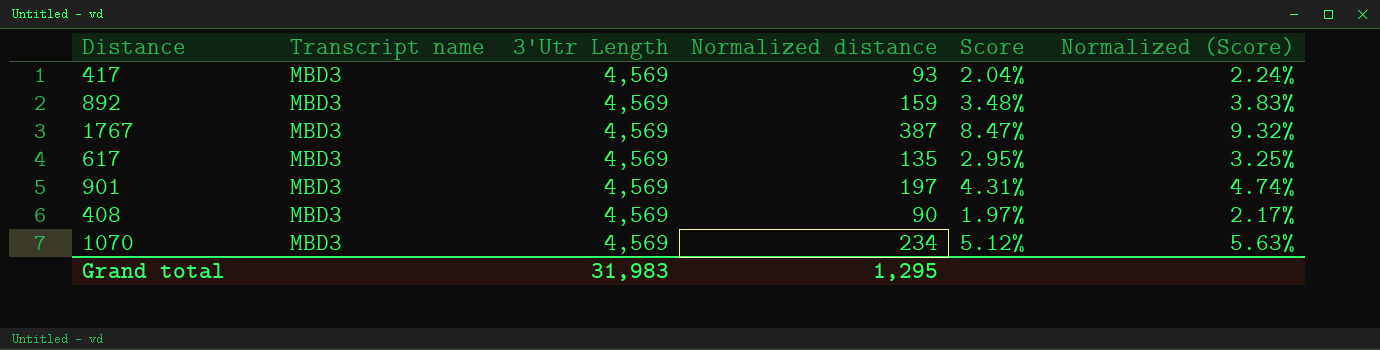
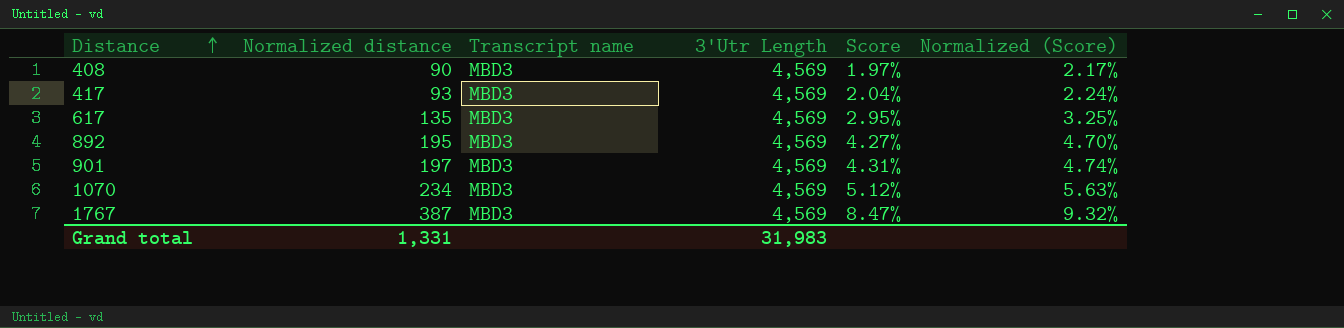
row order: none -> Distance ascending
column Normalized distance | position: 4 -> 2
892 | Normalized distance: 159 -> 195
892 | Score: 3.48% -> 4.27%
892 | Normalized (Score): 3.83% -> 4.70%
Grand total | Normalized distance: 1,295 -> 1,331

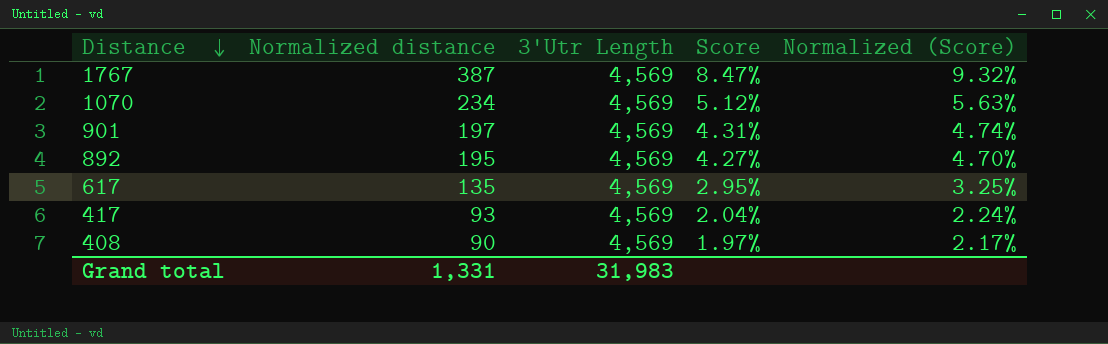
row order: Distance ascending -> Distance descending
column Transcript name | position: 3 -> none

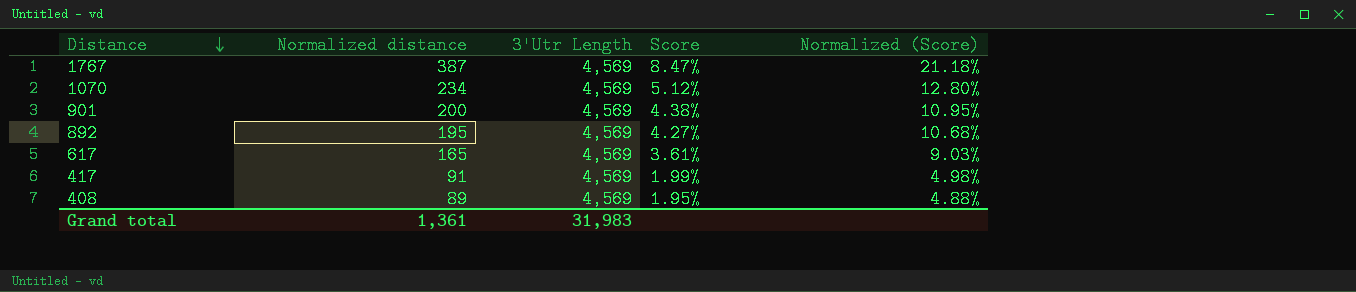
column Normalized (Score) | formula: [Score] * 1.1 -> [Score] * 2.5
901 | Normalized distance: 197 -> 200
901 | Score: 4.31% -> 4.38%
617 | Normalized distance: 135 -> 165
617 | Score: 2.95% -> 3.61%
417 | Normalized distance: 93 -> 91
417 | Score: 2.04% -> 1.99%
408 | Normalized distance: 90 -> 89
408 | Score: 1.97% -> 1.95%
Grand total | Normalized distance: 1,331 -> 1,361

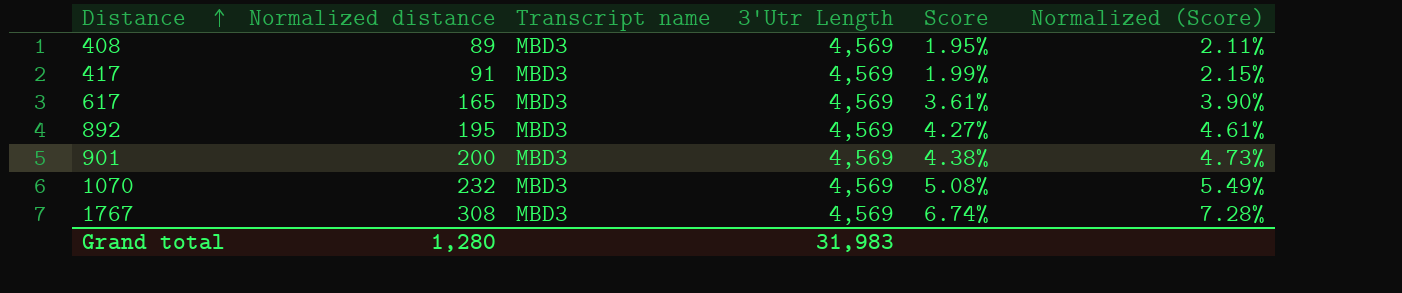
row order: Distance descending -> Distance ascending
column Transcript name | position: none -> 3
column Normalized (Score) | formula: [Score] * 2.5 -> [Score] * 1.08
1070 | Normalized distance: 234 -> 232
1070 | Score: 5.12% -> 5.08%
1767 | Normalized distance: 387 -> 308
1767 | Score: 8.47% -> 6.74%
Grand total | Normalized distance: 1,361 -> 1,280

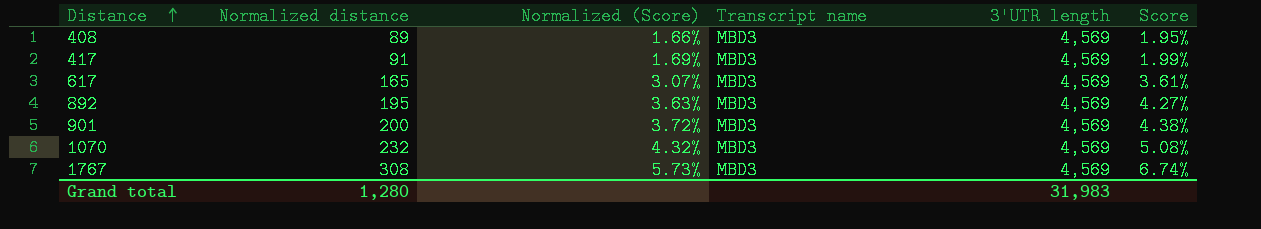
column Normalized (Score) | formula: [Score] * 1.08 -> [Score] * 0.85
column Normalized (Score) | position: 6 -> 3
column name: 3'Utr Length -> 3'UTR length

